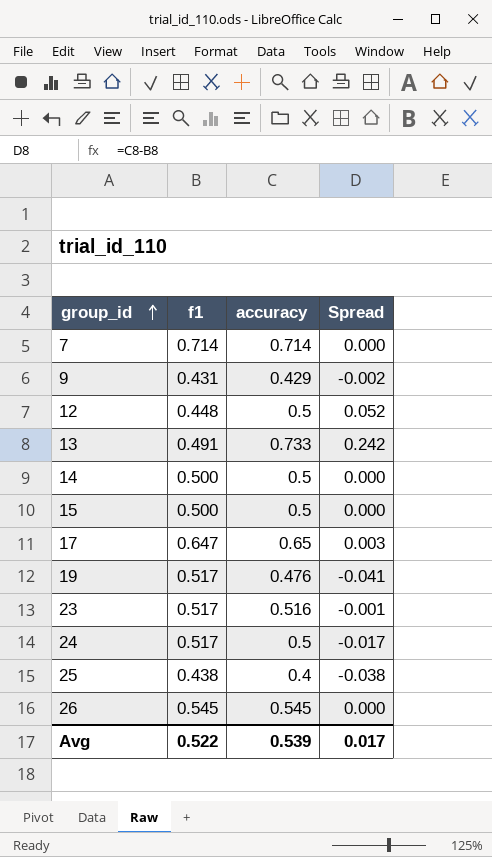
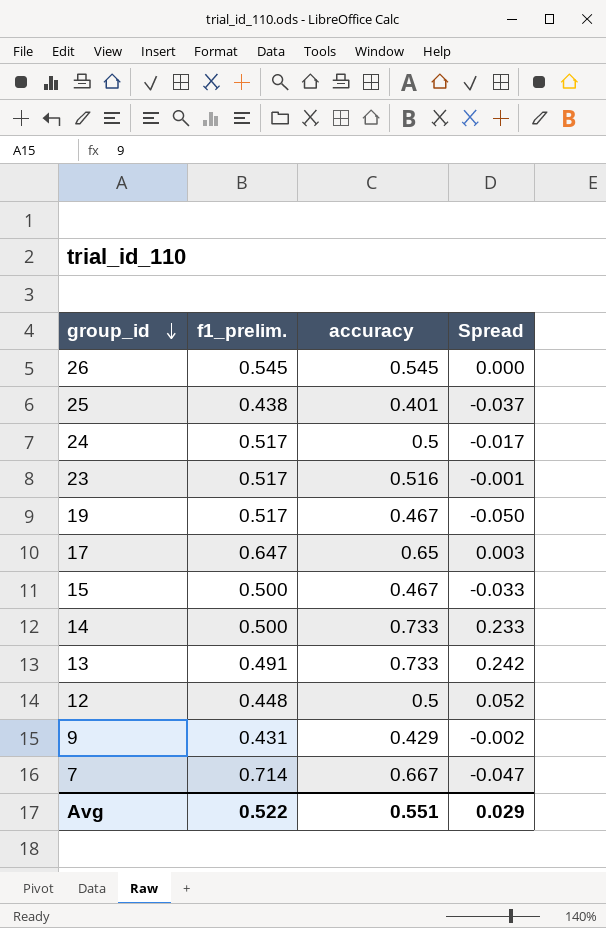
row order: group_id ascending -> group_id descending
column name: f1 -> f1_prelim.
25 | accuracy: 0.4 -> 0.401
25 | Spread: -0.038 -> -0.037
19 | accuracy: 0.476 -> 0.467
19 | Spread: -0.041 -> -0.050
15 | accuracy: 0.5 -> 0.467
15 | Spread: 0.000 -> -0.033
14 | accuracy: 0.5 -> 0.733
14 | Spread: 0.000 -> 0.233
7 | accuracy: 0.714 -> 0.667
7 | Spread: 0.000 -> -0.047
Avg | accuracy: 0.539 -> 0.551
Avg | Spread: 0.017 -> 0.029

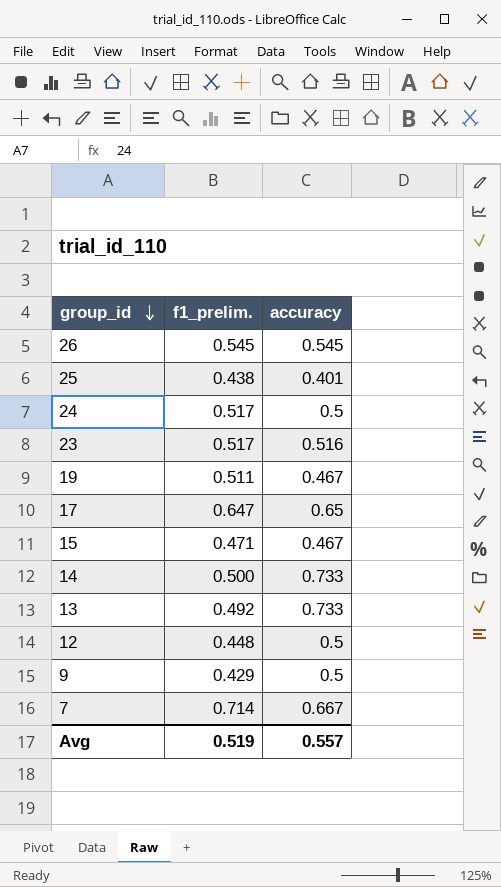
column Spread | formula: [accuracy] - [f1_prelim.] -> none
19 | f1_prelim.: 0.517 -> 0.511
15 | f1_prelim.: 0.500 -> 0.471
13 | f1_prelim.: 0.491 -> 0.492
9 | f1_prelim.: 0.431 -> 0.429
9 | accuracy: 0.429 -> 0.5
Avg | f1_prelim.: 0.522 -> 0.519
Avg | accuracy: 0.551 -> 0.557

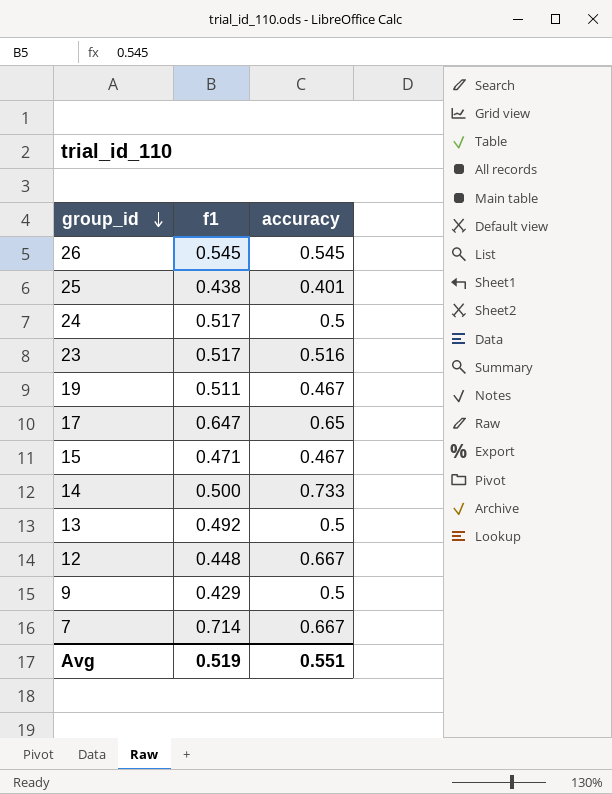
column name: f1_prelim. -> f1
13 | accuracy: 0.733 -> 0.5
12 | accuracy: 0.5 -> 0.667
Avg | accuracy: 0.557 -> 0.551

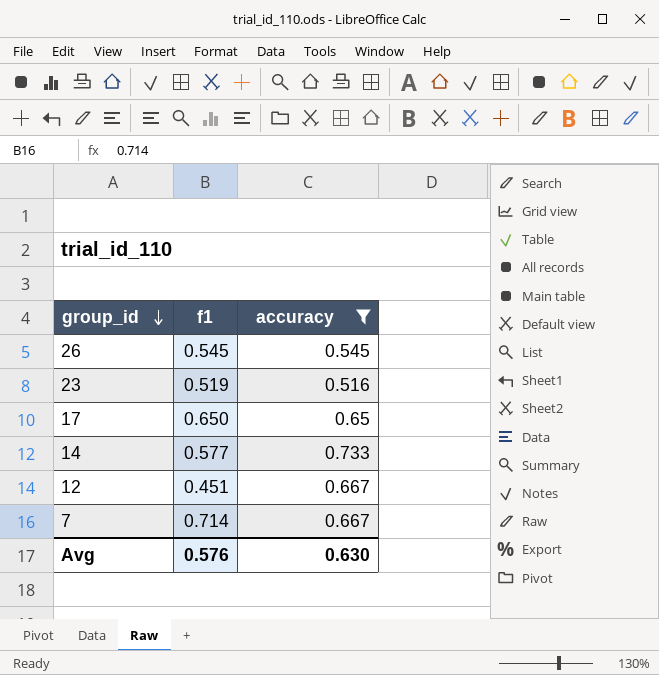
filter: none -> accuracy >= 0.516
23 | f1: 0.517 -> 0.519
17 | f1: 0.647 -> 0.650
14 | f1: 0.500 -> 0.577
12 | f1: 0.448 -> 0.451
Avg | f1: 0.519 -> 0.576
Avg | accuracy: 0.551 -> 0.630

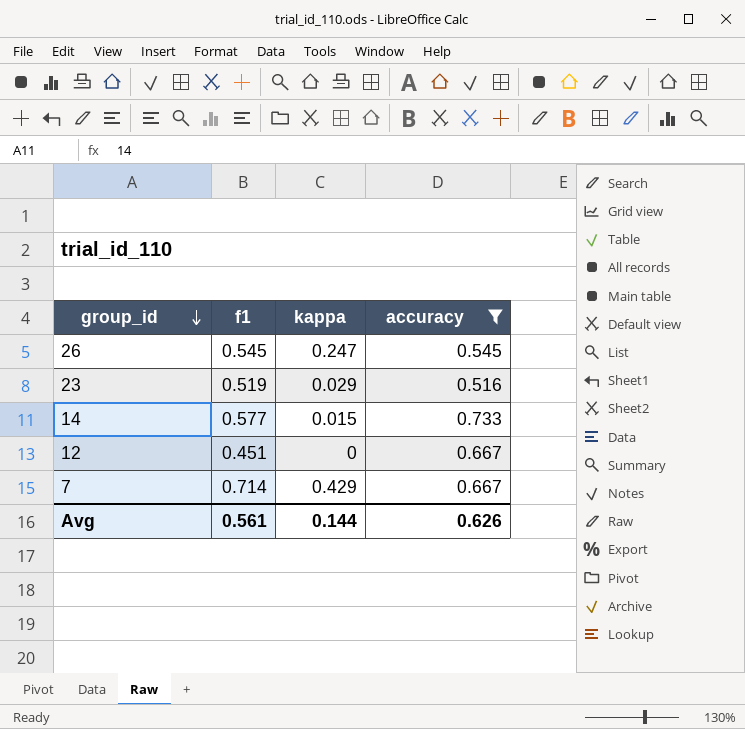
column kappa | position: none -> 3
row 17: 0.650 | 0.65 -> none
Avg | f1: 0.576 -> 0.561
Avg | accuracy: 0.630 -> 0.626

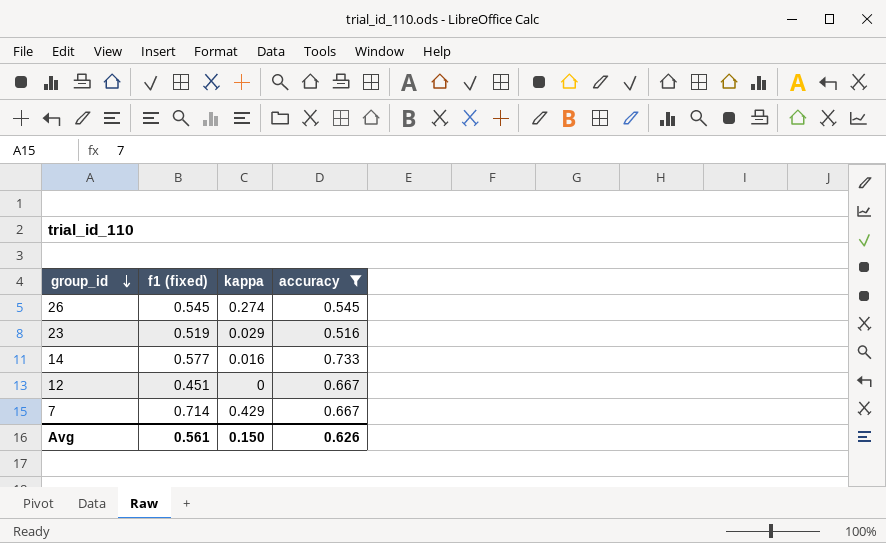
column name: f1 -> f1 (fixed)
26 | kappa: 0.247 -> 0.274
14 | kappa: 0.015 -> 0.016
Avg | kappa: 0.144 -> 0.150

